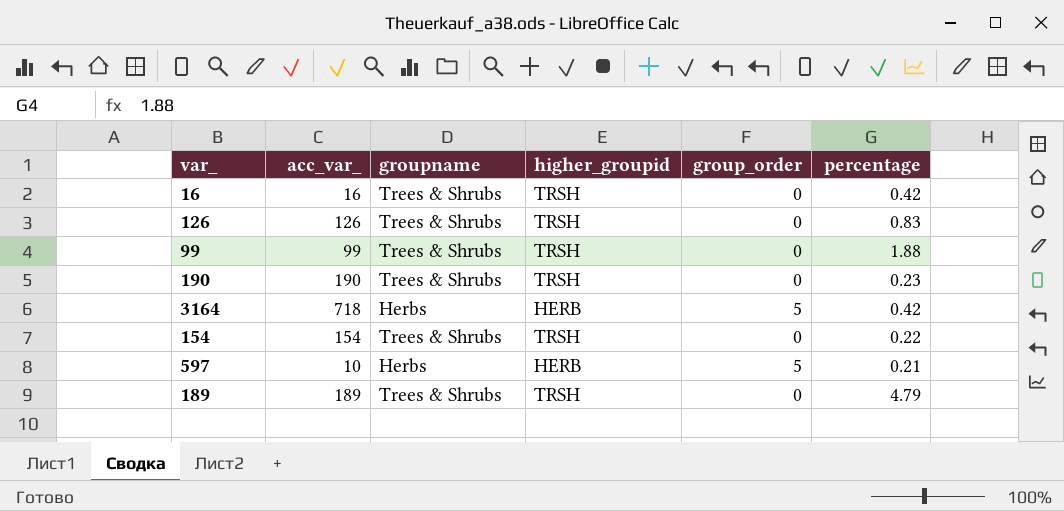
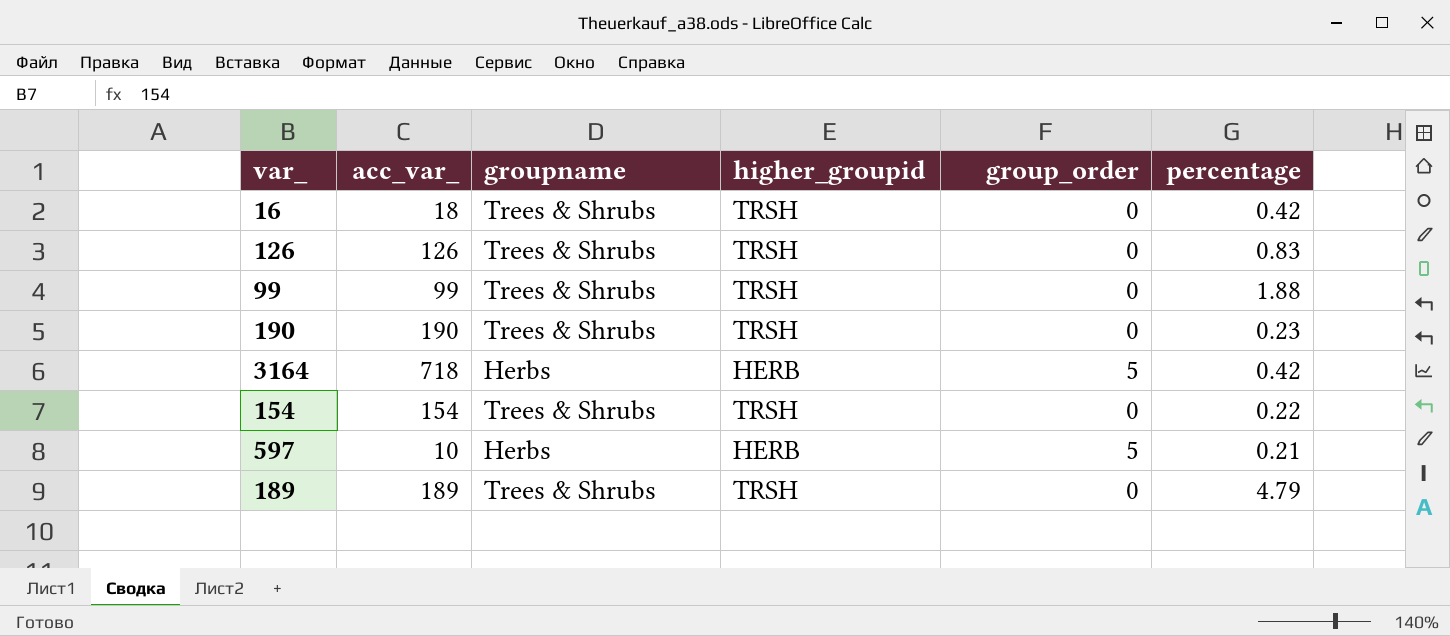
16 | acc_var_: 16 -> 18

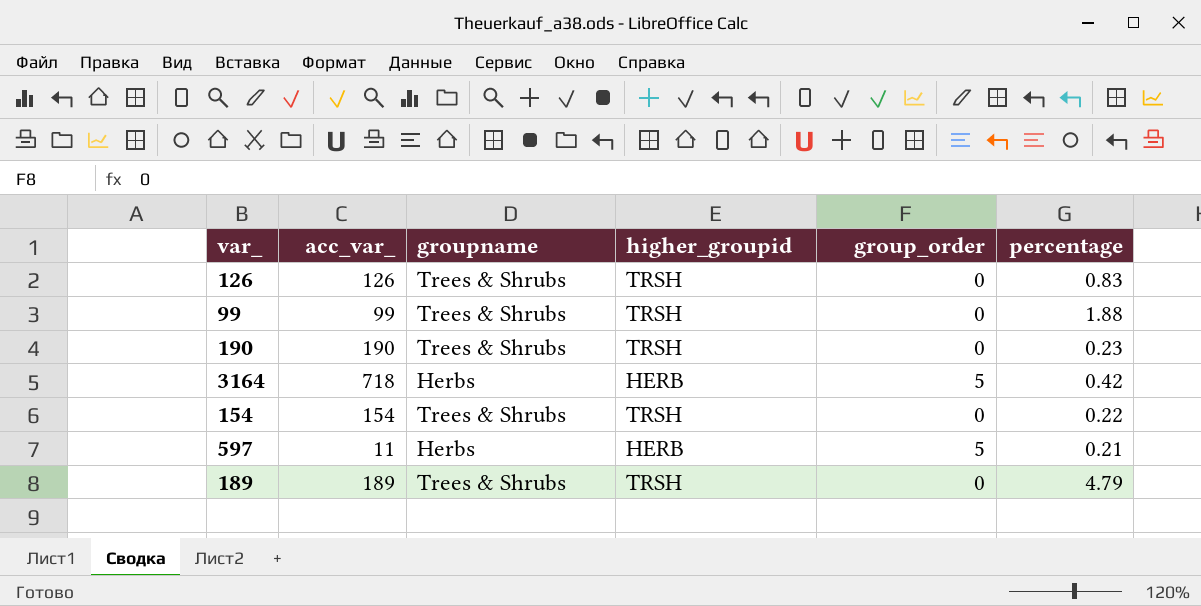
row 16: 18 | Trees & Shrubs | TRSH | 0 | 0.42 -> none
597 | acc_var_: 10 -> 11

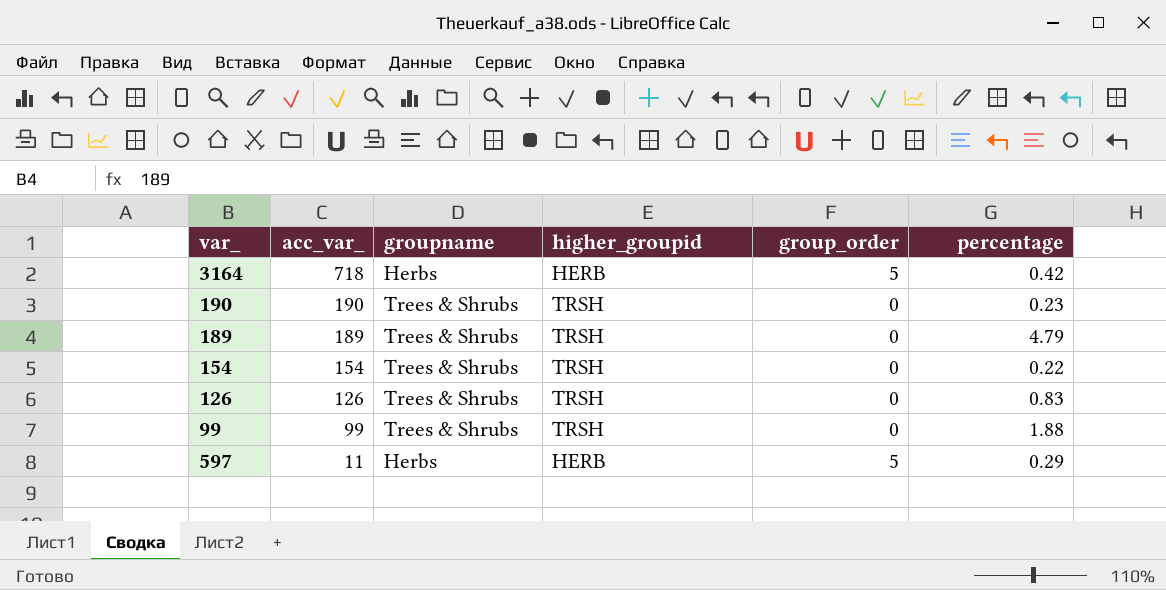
row order: none -> acc_var_ descending
597 | percentage: 0.21 -> 0.29

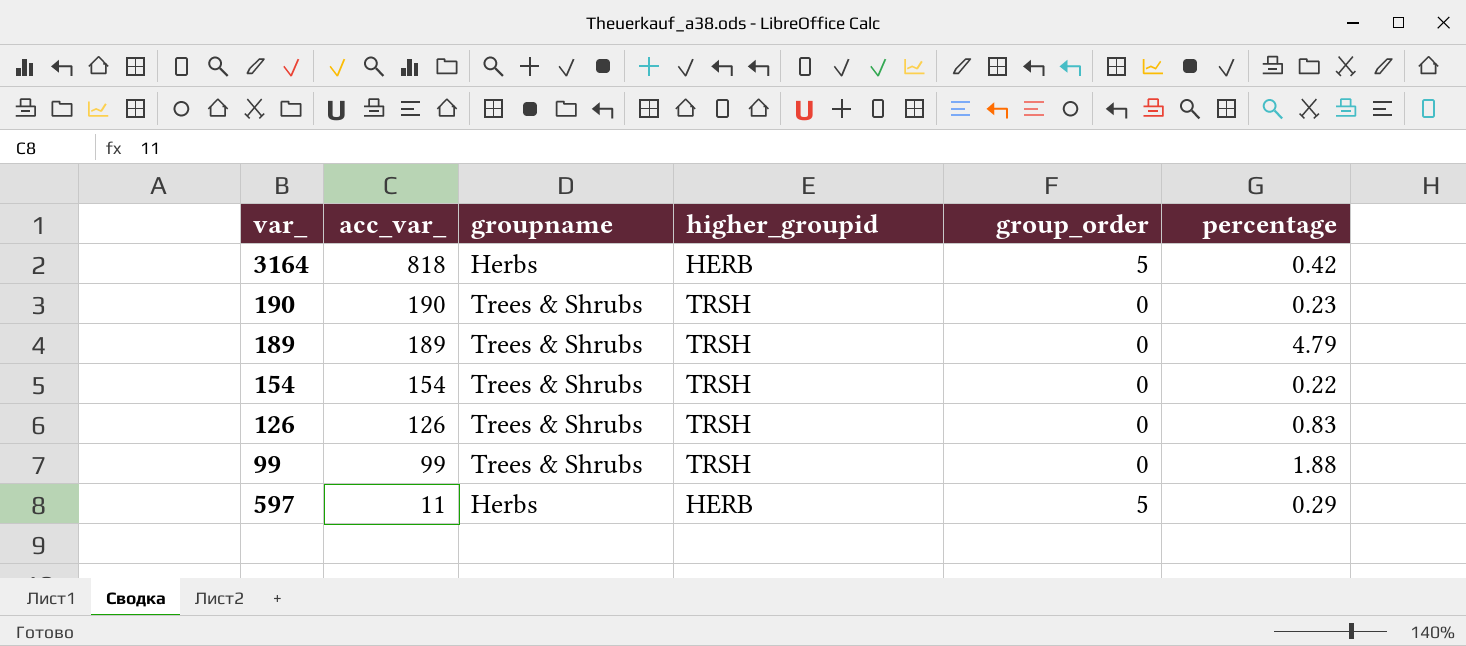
3164 | acc_var_: 718 -> 818

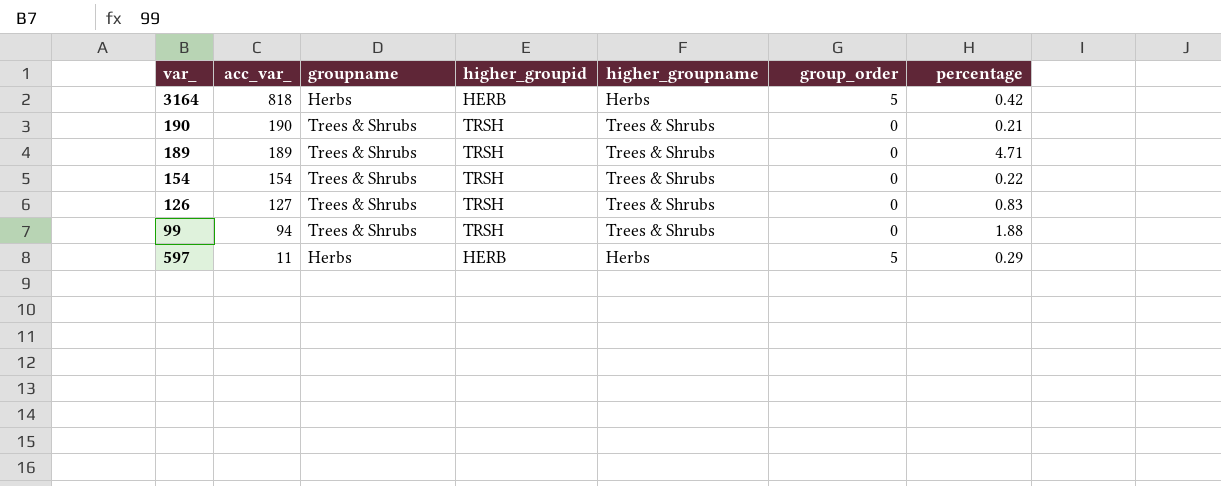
column higher_groupname | position: none -> 5
190 | percentage: 0.23 -> 0.21
189 | percentage: 4.79 -> 4.71
126 | acc_var_: 126 -> 127
99 | acc_var_: 99 -> 94

